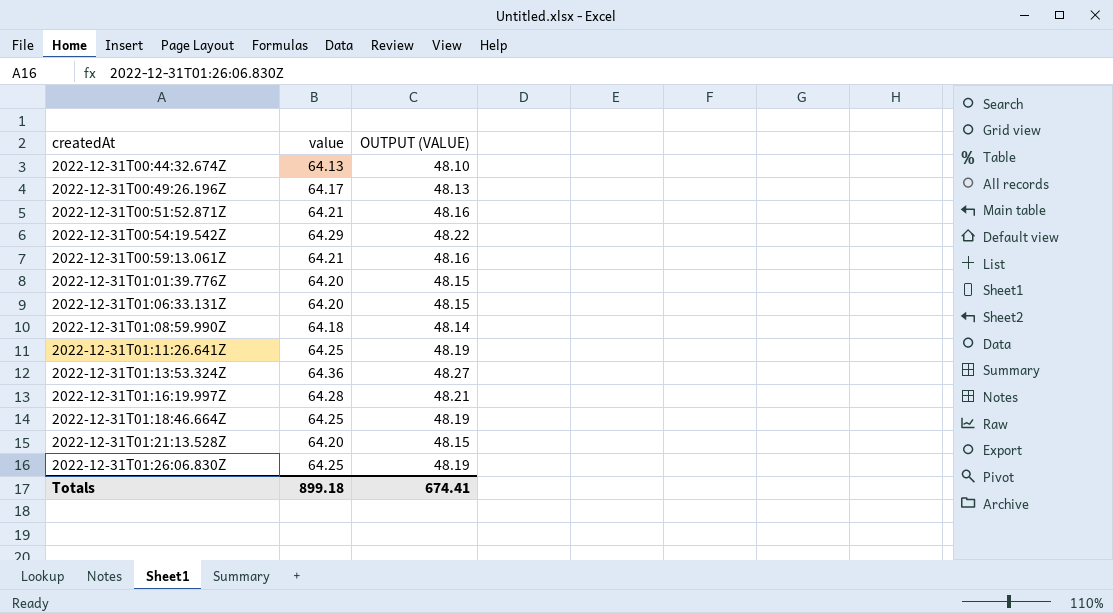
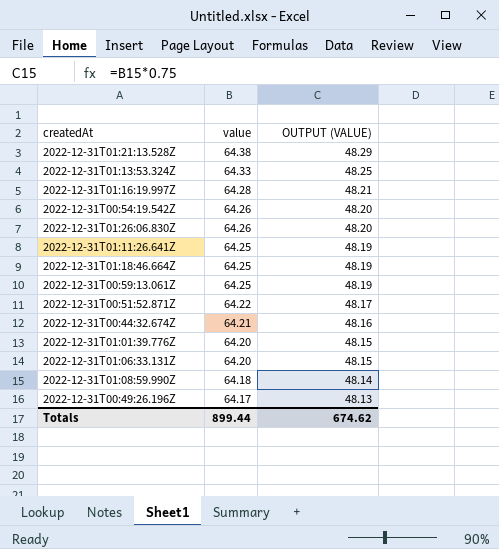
row order: createdAt ascending -> value descending
2022-12-31T01:21:13.528Z | value: 64.20 -> 64.38
2022-12-31T01:21:13.528Z | OUTPUT (VALUE): 48.15 -> 48.29
2022-12-31T01:13:53.324Z | value: 64.36 -> 64.33
2022-12-31T01:13:53.324Z | OUTPUT (VALUE): 48.27 -> 48.25
2022-12-31T00:54:19.542Z | value: 64.29 -> 64.26
2022-12-31T00:54:19.542Z | OUTPUT (VALUE): 48.22 -> 48.20
2022-12-31T01:26:06.830Z | value: 64.25 -> 64.26
2022-12-31T01:26:06.830Z | OUTPUT (VALUE): 48.19 -> 48.20
2022-12-31T00:59:13.061Z | value: 64.21 -> 64.25
2022-12-31T00:59:13.061Z | OUTPUT (VALUE): 48.16 -> 48.19
2022-12-31T00:51:52.871Z | value: 64.21 -> 64.22
2022-12-31T00:51:52.871Z | OUTPUT (VALUE): 48.16 -> 48.17
2022-12-31T00:44:32.674Z | value: 64.13 -> 64.21
2022-12-31T00:44:32.674Z | OUTPUT (VALUE): 48.10 -> 48.16
Totals | value: 899.18 -> 899.44
Totals | OUTPUT (VALUE): 674.41 -> 674.62

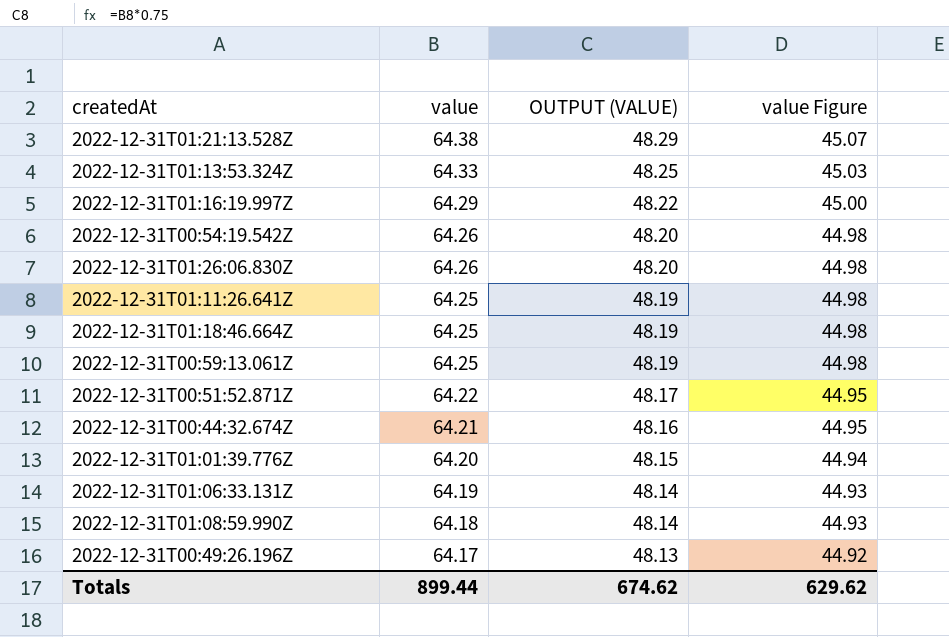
column value Figure | formula: none -> [value] * 0.7
2022-12-31T01:16:19.997Z | value: 64.28 -> 64.29
2022-12-31T01:16:19.997Z | OUTPUT (VALUE): 48.21 -> 48.22
2022-12-31T01:06:33.131Z | value: 64.20 -> 64.19
2022-12-31T01:06:33.131Z | OUTPUT (VALUE): 48.15 -> 48.14

